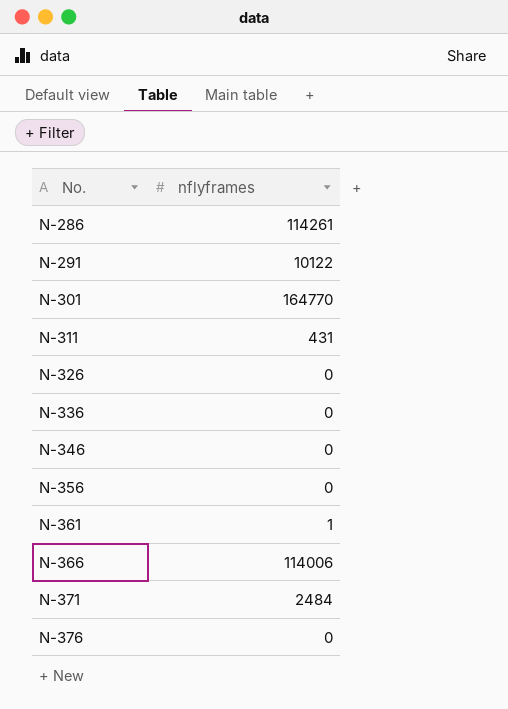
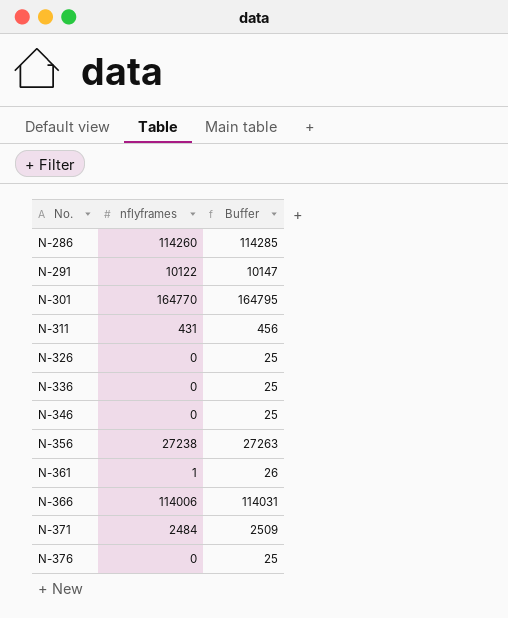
column Buffer | formula: none -> [nflyframes] + 25
N-286 | nflyframes: 114261 -> 114260
N-356 | nflyframes: 0 -> 27238

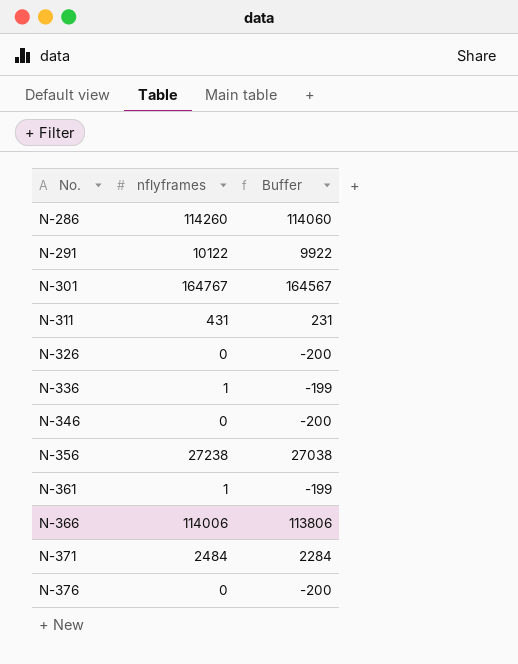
column Buffer | formula: [nflyframes] + 25 -> [nflyframes] - 200
N-301 | nflyframes: 164770 -> 164767
N-336 | nflyframes: 0 -> 1

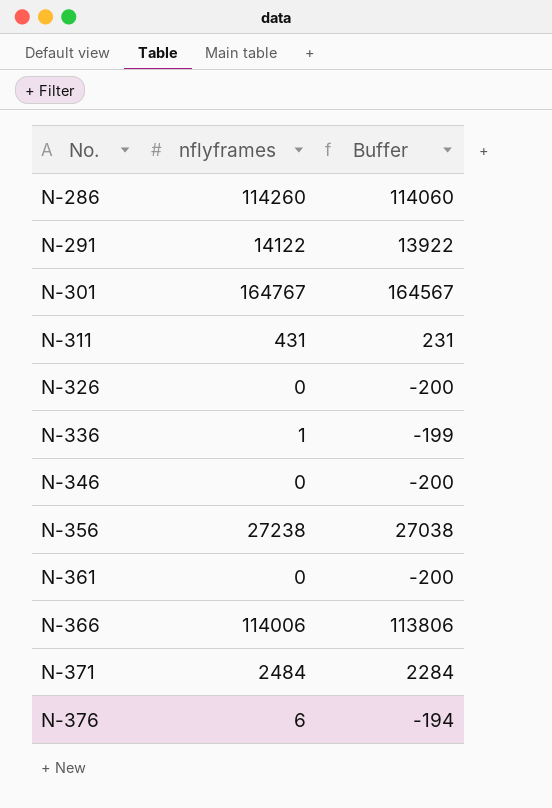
N-291 | nflyframes: 10122 -> 14122
N-291 | Buffer: 9922 -> 13922
N-361 | nflyframes: 1 -> 0
N-361 | Buffer: -199 -> -200
N-376 | nflyframes: 0 -> 6
N-376 | Buffer: -200 -> -194

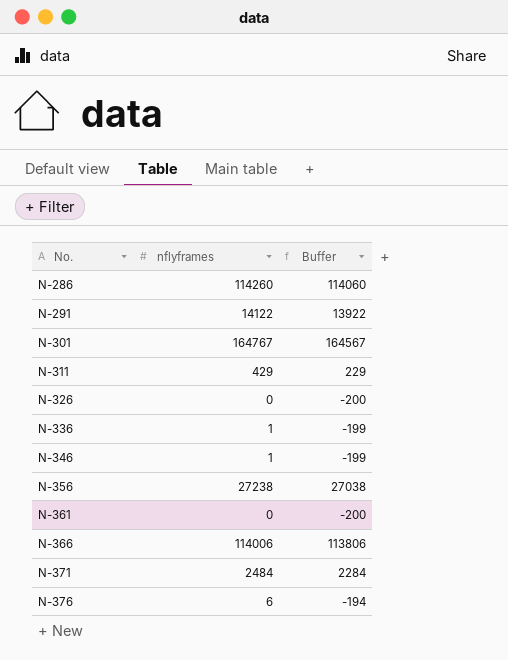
N-311 | nflyframes: 431 -> 429
N-311 | Buffer: 231 -> 229
N-346 | nflyframes: 0 -> 1
N-346 | Buffer: -200 -> -199

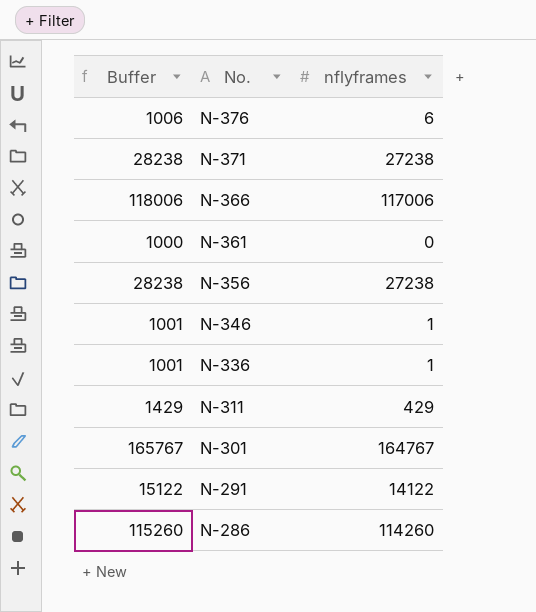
row order: No. ascending -> No. descending
column Buffer | formula: [nflyframes] - 200 -> [nflyframes] + 1000
column Buffer | position: 3 -> 1
row N-326: 0 | -200 -> none
N-371 | nflyframes: 2484 -> 27238
N-366 | nflyframes: 114006 -> 117006

